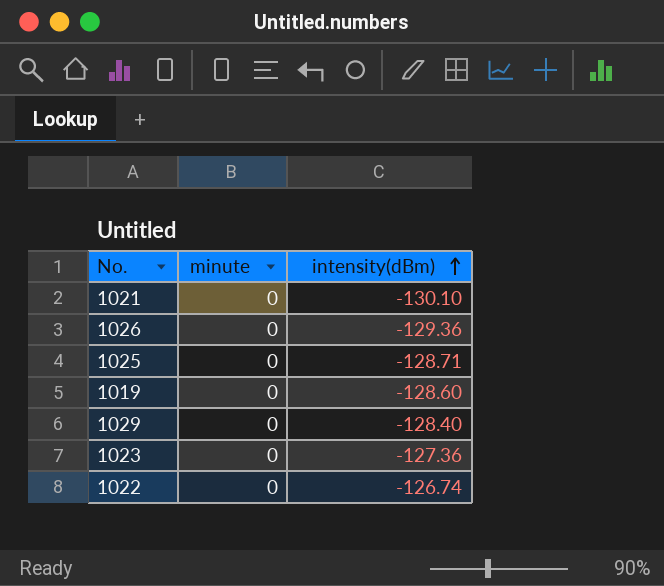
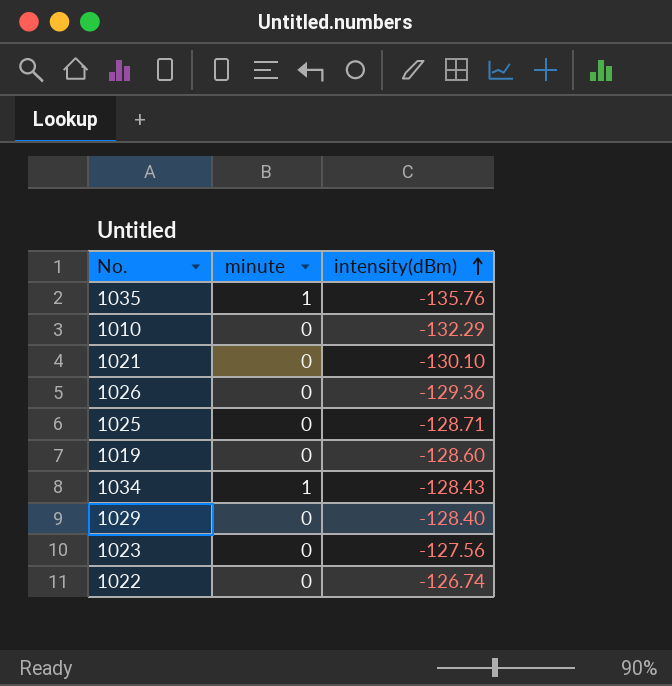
row 1035: none -> 1 | -135.76
row 1010: none -> 0 | -132.29
row 1034: none -> 1 | -128.43
1023 | intensity(dBm): -127.36 -> -127.56

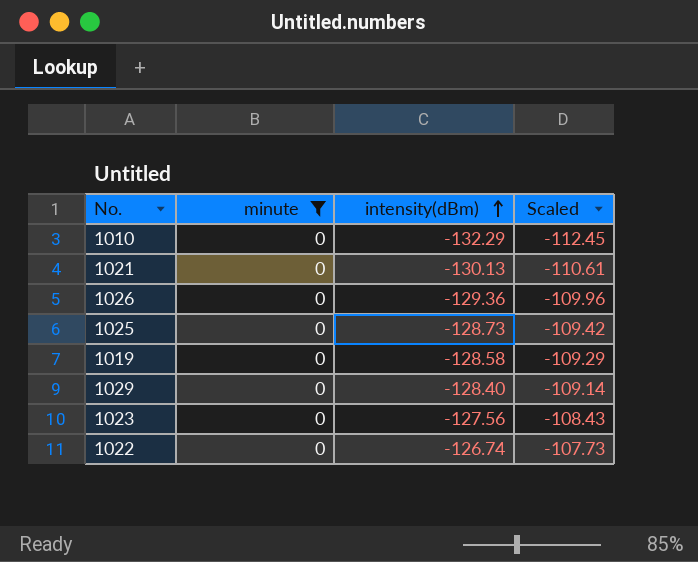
filter: none -> minute = 0
column Scaled | formula: none -> [intensity(dBm)] * 0.85
1021 | intensity(dBm): -130.10 -> -130.13
1025 | intensity(dBm): -128.71 -> -128.73
1019 | intensity(dBm): -128.60 -> -128.58

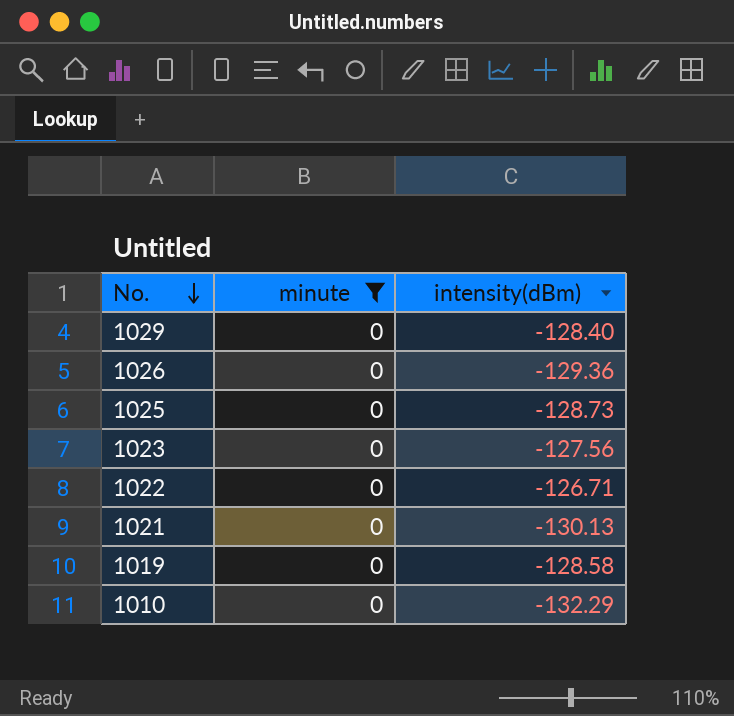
row order: intensity(dBm) ascending -> No. descending
column Scaled | formula: [intensity(dBm)] * 0.85 -> none
1022 | intensity(dBm): -126.74 -> -126.71

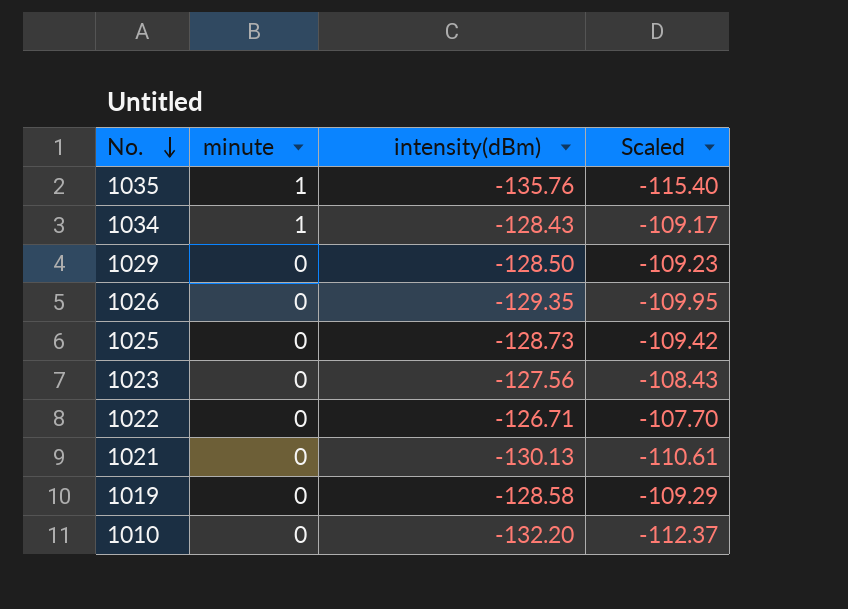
filter: minute = 0 -> none
column Scaled | formula: none -> [intensity(dBm)] * 0.85
1029 | intensity(dBm): -128.40 -> -128.50
1026 | intensity(dBm): -129.36 -> -129.35
1010 | intensity(dBm): -132.29 -> -132.20

